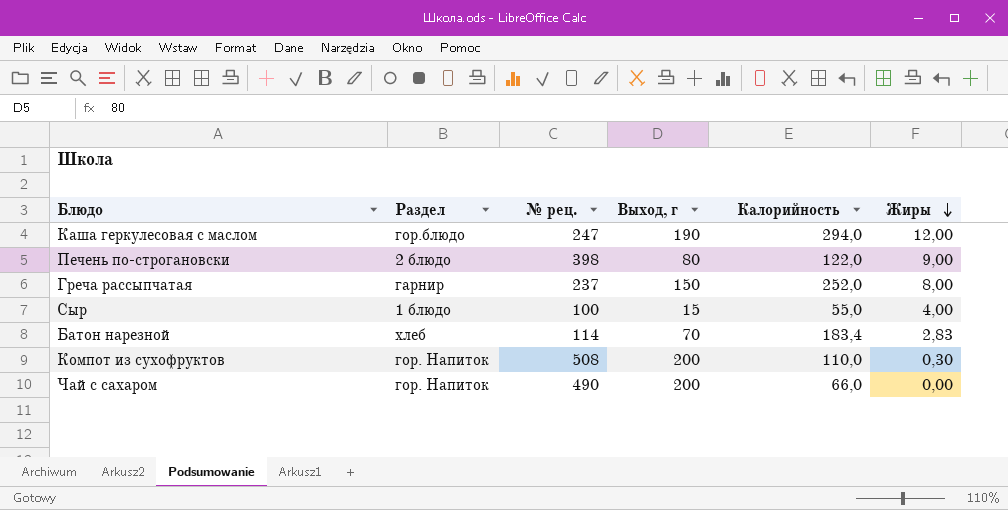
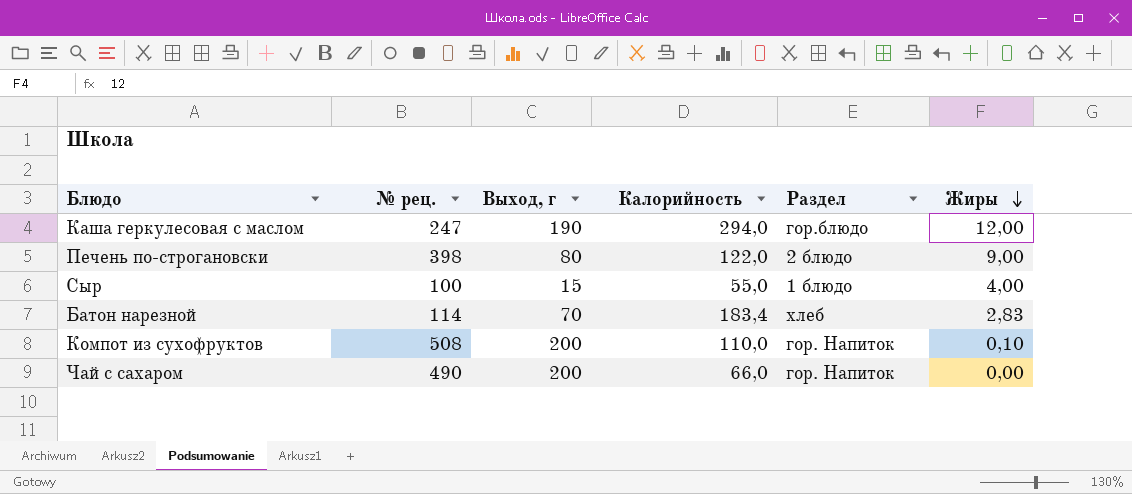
column Раздел | position: 2 -> 5
row Греча рассыпчатая: гарнир | 237 | 150 | 252,0 | 8,00 -> none
Компот из сухофруктов | Жиры: 0,30 -> 0,10

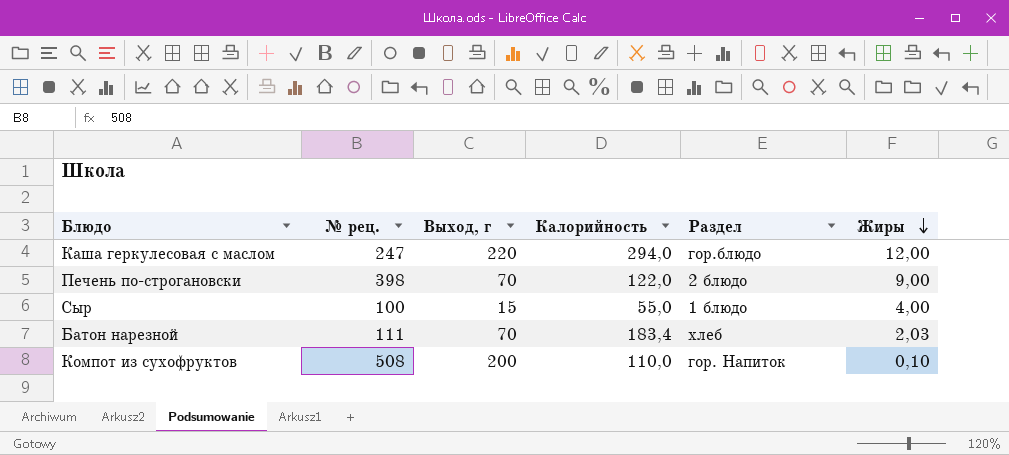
row Чай с сахаром: 490 | 200 | 66,0 | гор. Напиток | 0,00 -> none
Каша геркулесовая с маслом | Выход, г: 190 -> 220
Печень по-строгановски | Выход, г: 80 -> 70
Батон нарезной | № рец.: 114 -> 111
Батон нарезной | Жиры: 2,83 -> 2,03

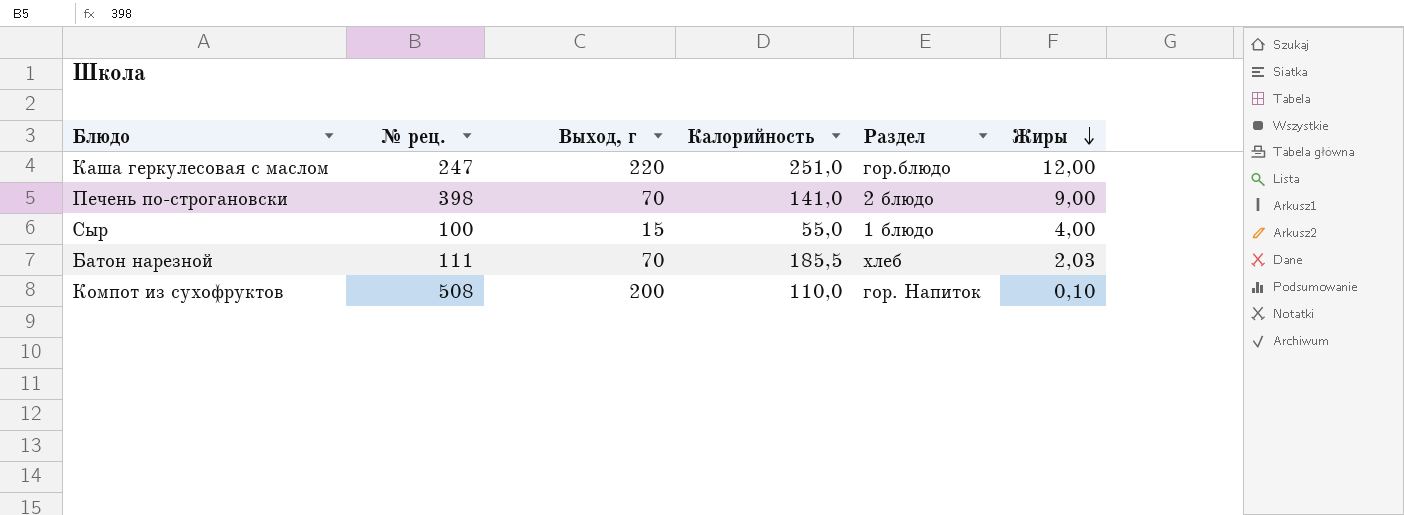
Каша геркулесовая с маслом | Калорийность: 294,0 -> 251,0
Печень по-строгановски | Калорийность: 122,0 -> 141,0
Батон нарезной | Калорийность: 183,4 -> 185,5

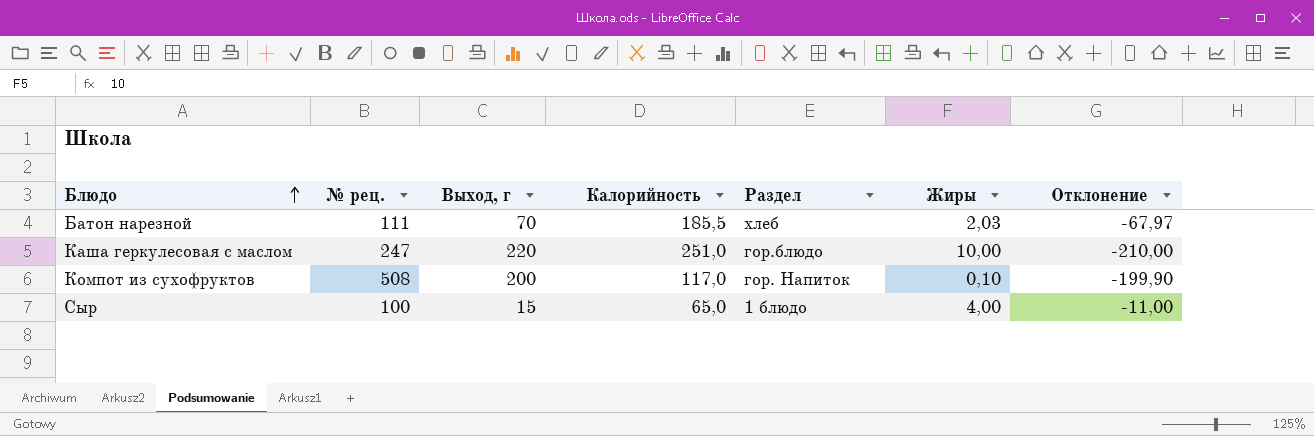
row order: Жиры descending -> Блюдо ascending
column Отклонение | formula: none -> [Жиры] - [Выход, г]
row Печень по-строгановски: 398 | 70 | 141,0 | 2 блюдо | 9,00 -> none
Каша геркулесовая с маслом | Жиры: 12,00 -> 10,00
Компот из сухофруктов | Калорийность: 110,0 -> 117,0
Сыр | Калорийность: 55,0 -> 65,0

